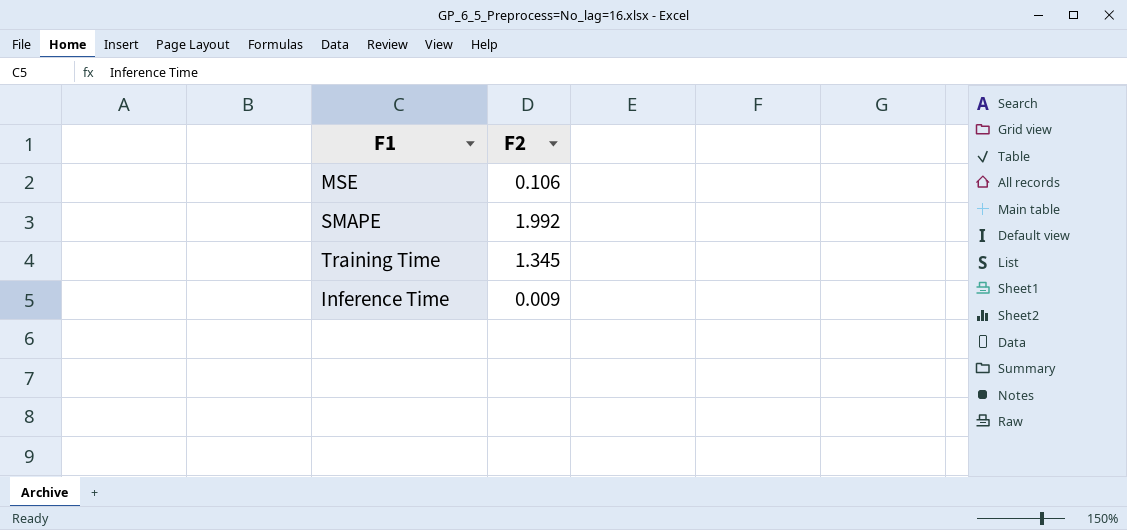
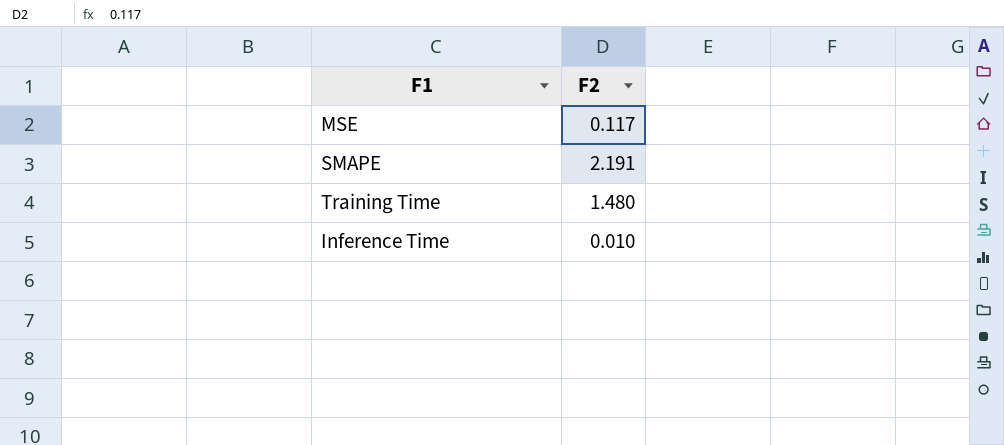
MSE | F2: 0.106 -> 0.117
SMAPE | F2: 1.992 -> 2.191
Training Time | F2: 1.345 -> 1.480
Inference Time | F2: 0.009 -> 0.010

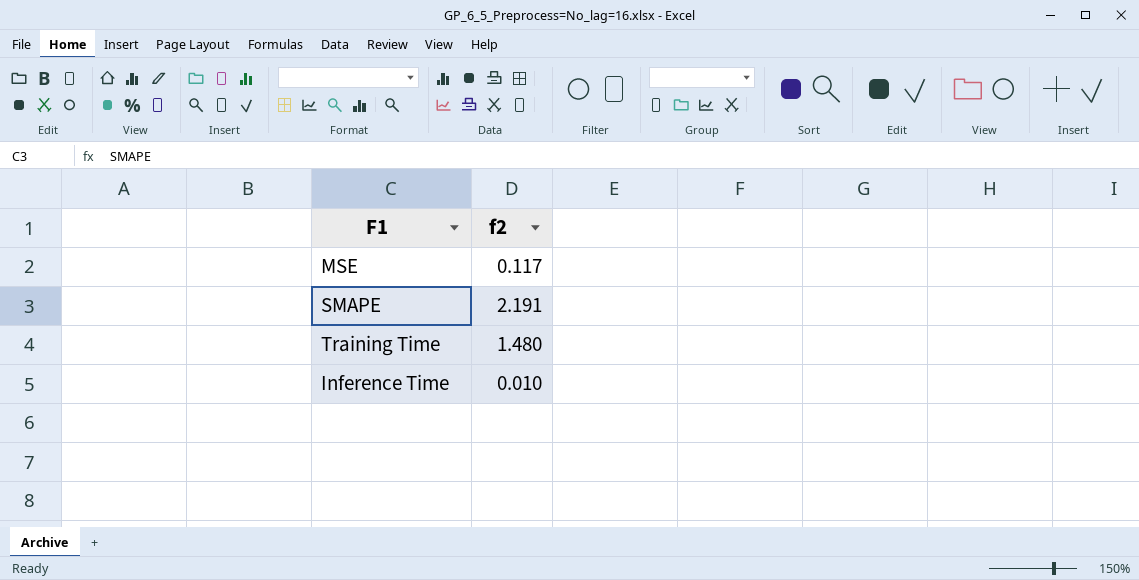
column name: F2 -> f2

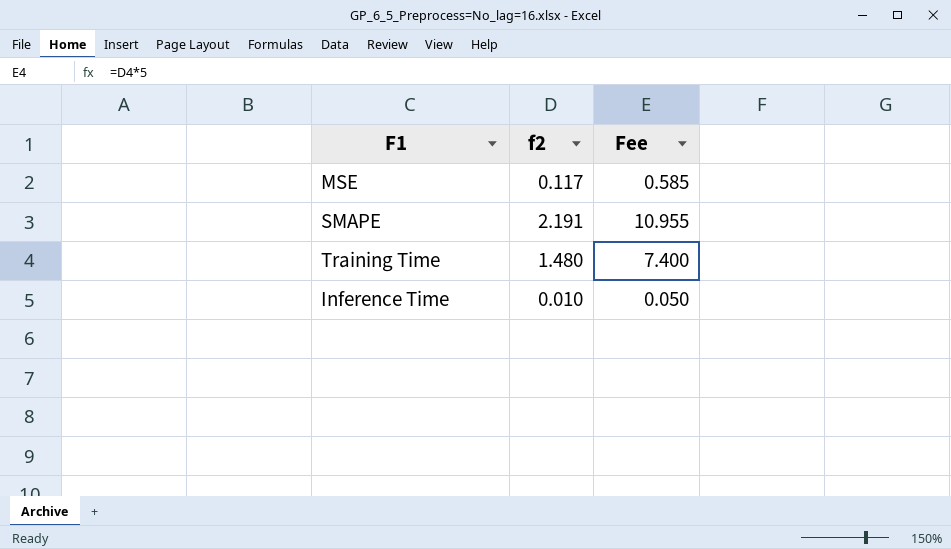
column Fee | formula: none -> [f2] * 5

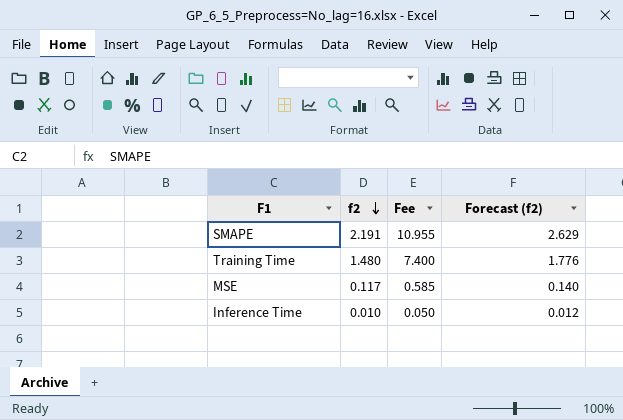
row order: none -> f2 descending
column Forecast (f2) | formula: none -> [f2] * 1.2

